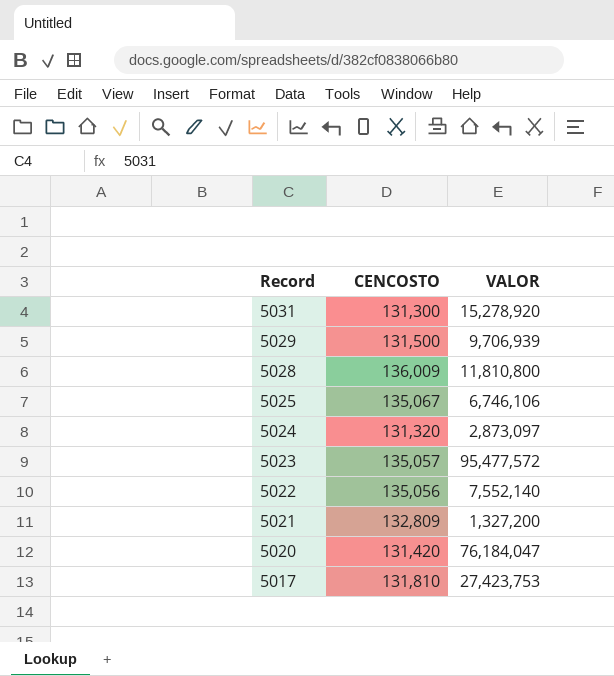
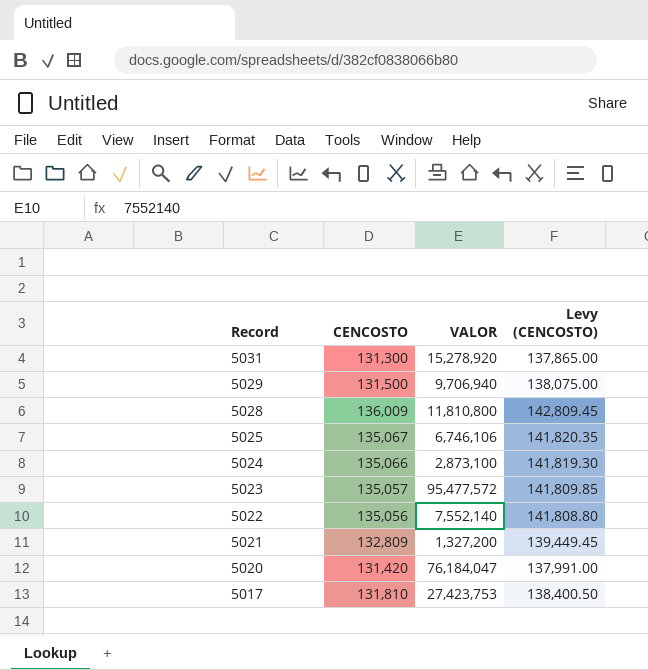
column Levy (CENCOSTO) | formula: none -> [CENCOSTO] * 1.05
5029 | VALOR: 9,706,939 -> 9,706,940
5024 | CENCOSTO: 131,320 -> 135,066
5024 | VALOR: 2,873,097 -> 2,873,100

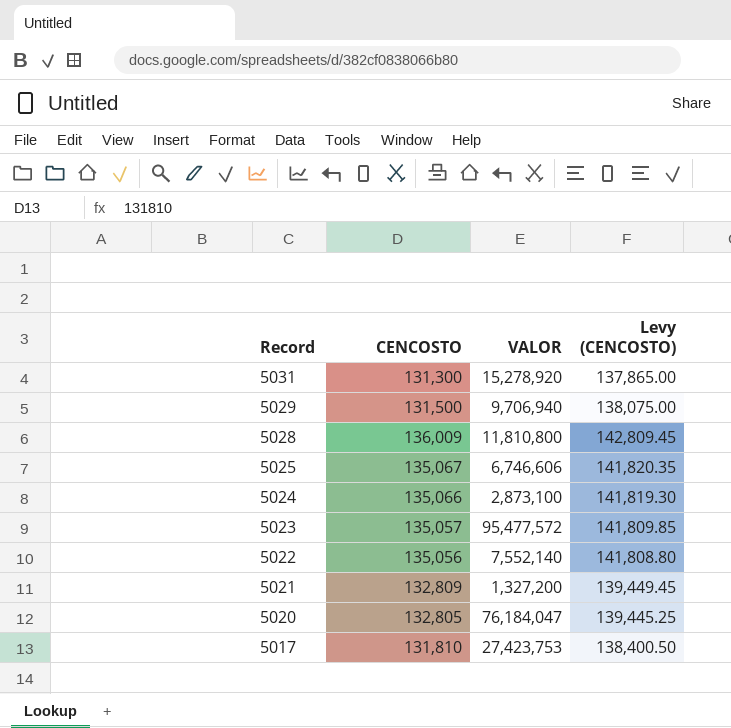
5025 | VALOR: 6,746,106 -> 6,746,606
5020 | CENCOSTO: 131,420 -> 132,805
5020 | Levy (CENCOSTO): 137,991.00 -> 139,445.25

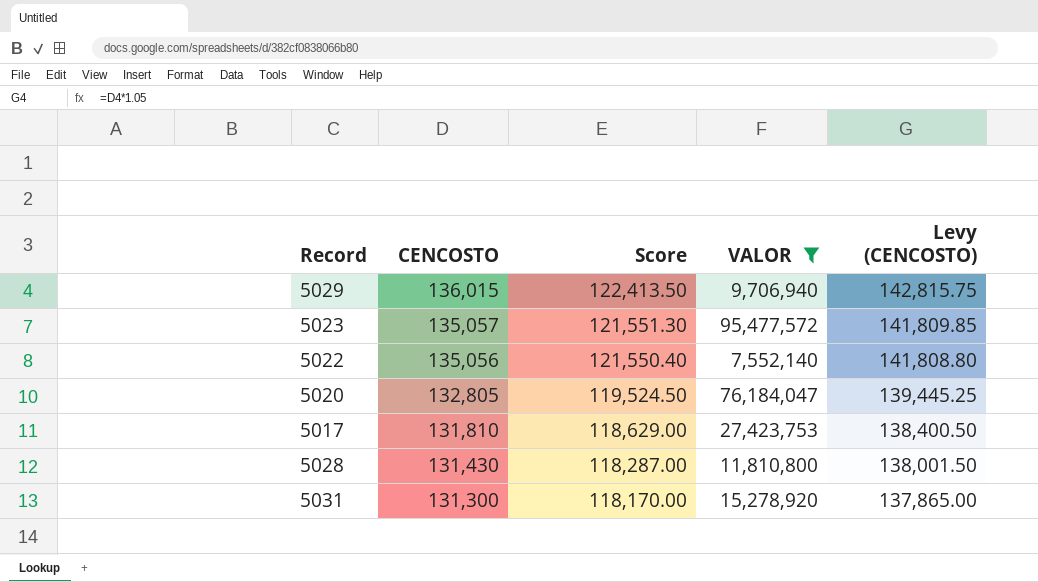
filter: none -> VALOR >= 7,552,140
row order: Record descending -> CENCOSTO descending
column Score | formula: none -> [CENCOSTO] * 0.9
5029 | CENCOSTO: 131,500 -> 136,015
5029 | Levy (CENCOSTO): 138,075.00 -> 142,815.75
5028 | CENCOSTO: 136,009 -> 131,430
5028 | Levy (CENCOSTO): 142,809.45 -> 138,001.50

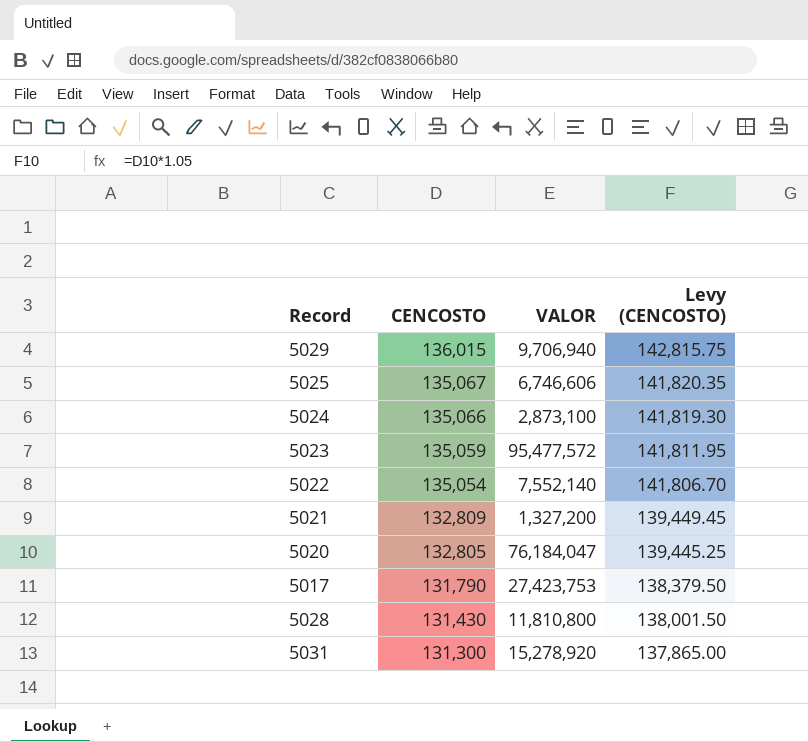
filter: VALOR >= 7,552,140 -> none
column Score | formula: [CENCOSTO] * 0.9 -> none
5023 | CENCOSTO: 135,057 -> 135,059
5023 | Levy (CENCOSTO): 141,809.85 -> 141,811.95
5022 | CENCOSTO: 135,056 -> 135,054
5022 | Levy (CENCOSTO): 141,808.80 -> 141,806.70
5017 | CENCOSTO: 131,810 -> 131,790
5017 | Levy (CENCOSTO): 138,400.50 -> 138,379.50

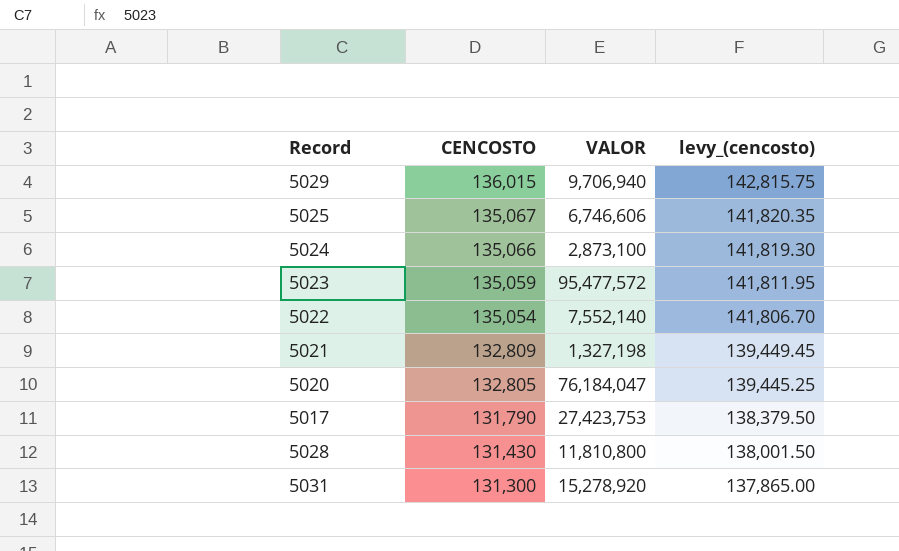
column name: Levy (CENCOSTO) -> levy_(cencosto)
5021 | VALOR: 1,327,200 -> 1,327,198

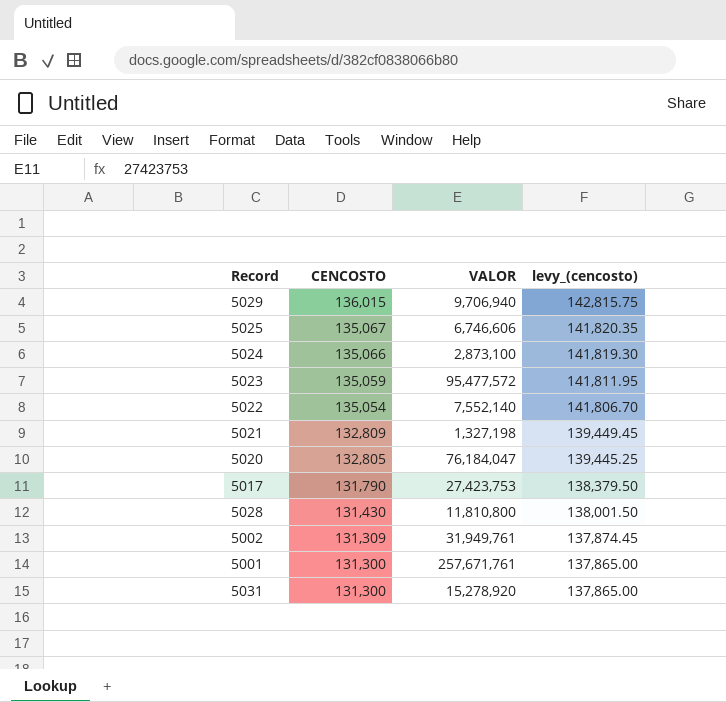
row 5002: none -> 131,309 | 31,949,761 | 137,874.45
row 5001: none -> 131,300 | 257,671,761 | 137,865.00

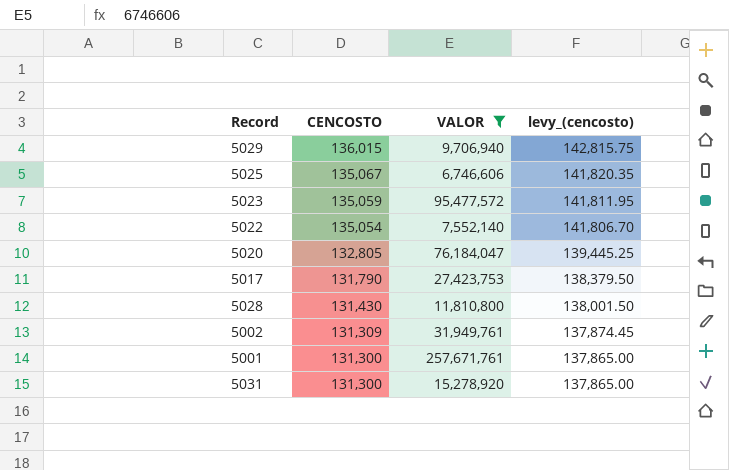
filter: none -> VALOR >= 6,746,606

